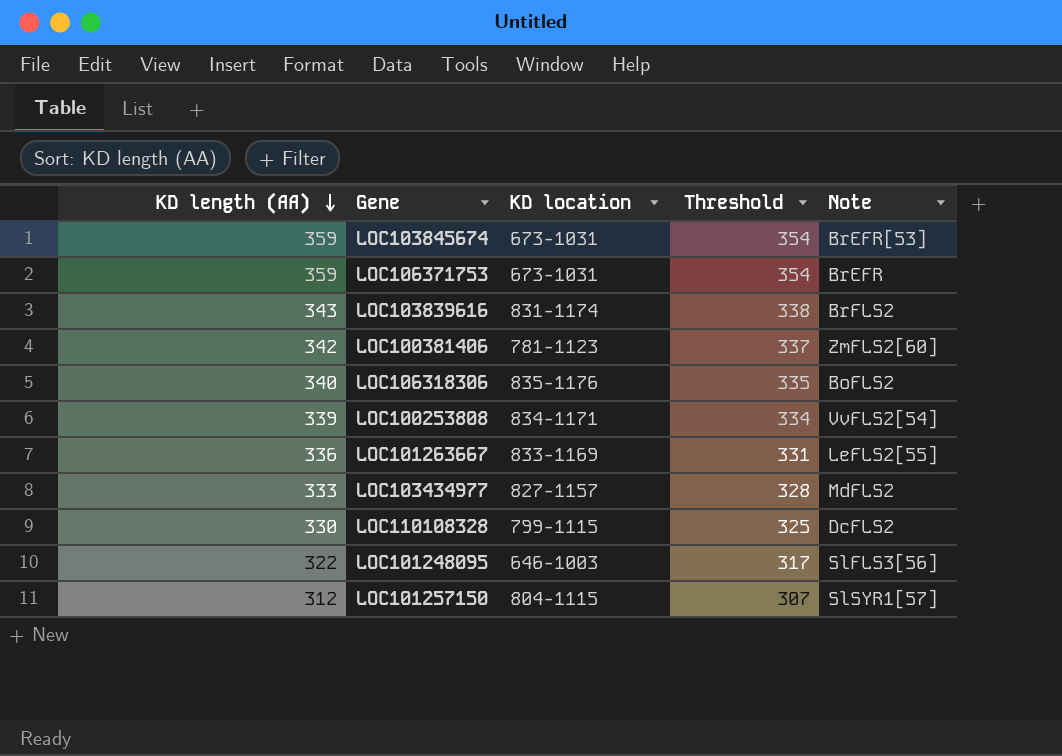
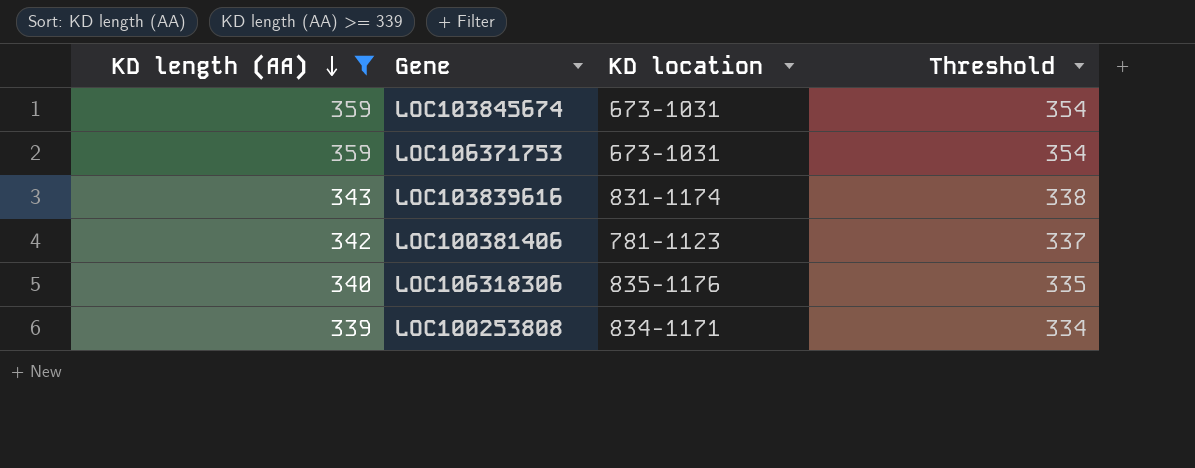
filter: none -> KD length (AA) >= 339
column Note | position: 5 -> none

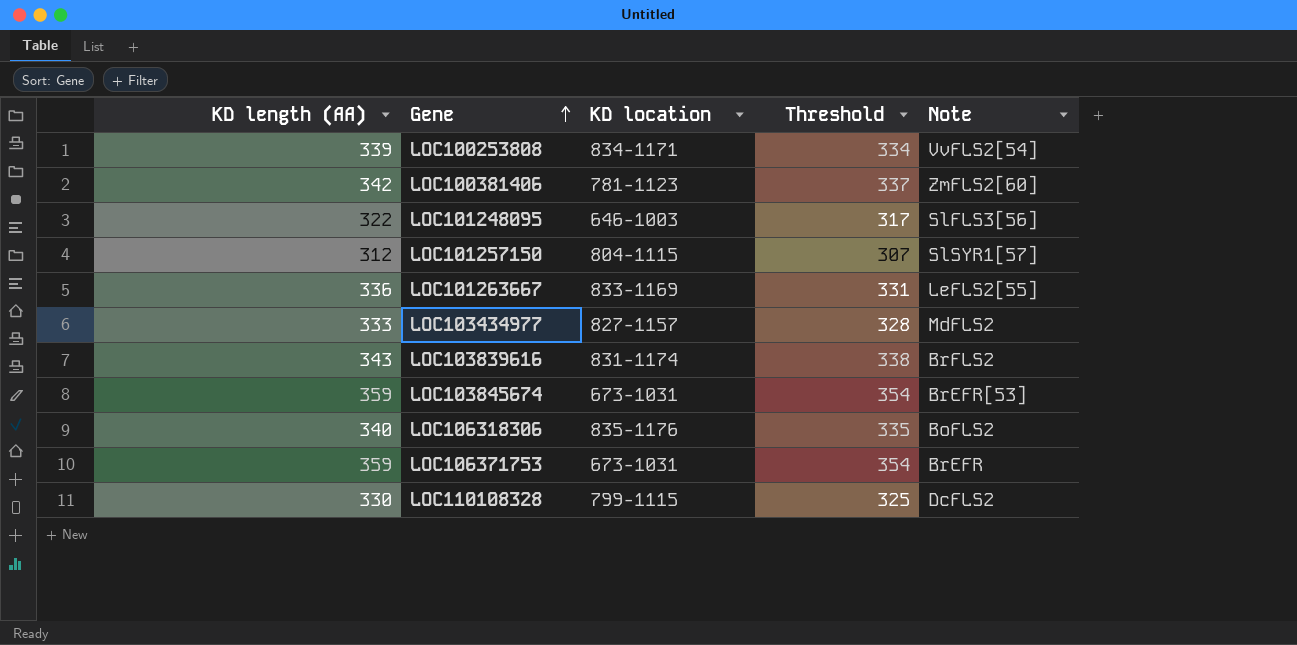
filter: KD length (AA) >= 339 -> none
row order: KD length (AA) descending -> Gene ascending
column Note | position: none -> 5

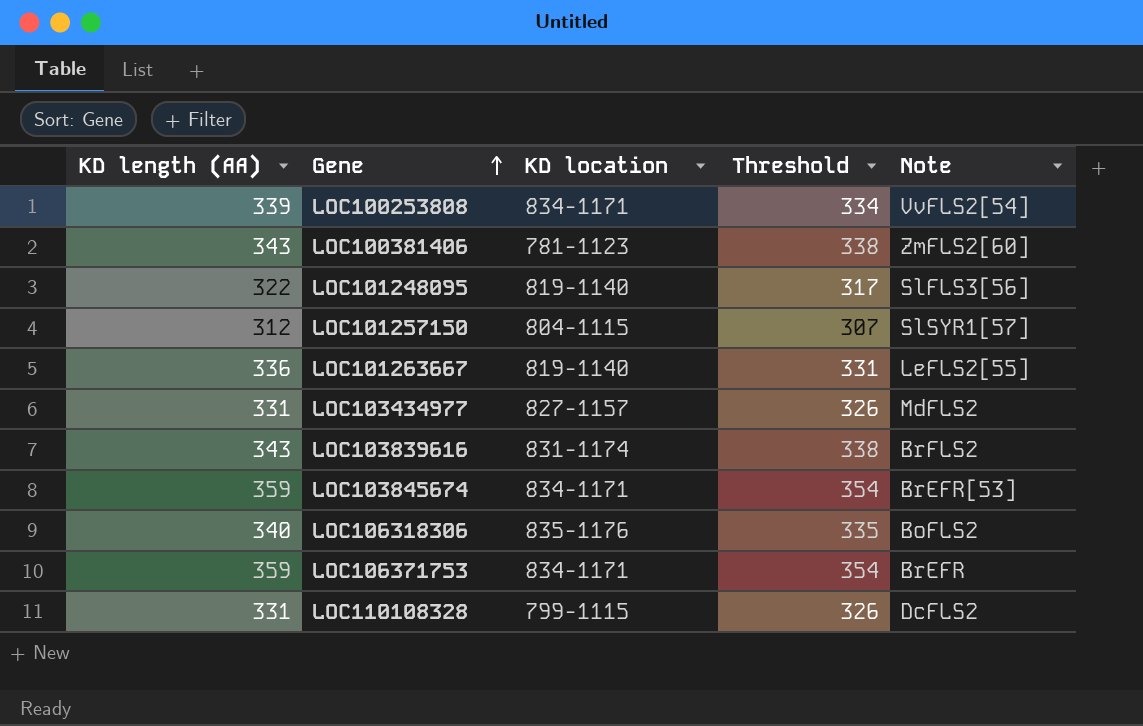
LOC100381406 | KD length (AA): 342 -> 343
LOC100381406 | Threshold: 337 -> 338
LOC101248095 | KD location: 646-1003 -> 819-1140
LOC101263667 | KD location: 833-1169 -> 819-1140
LOC103434977 | KD length (AA): 333 -> 331
LOC103434977 | Threshold: 328 -> 326
LOC103845674 | KD location: 673-1031 -> 834-1171
LOC106371753 | KD location: 673-1031 -> 834-1171
LOC110108328 | KD length (AA): 330 -> 331
LOC110108328 | Threshold: 325 -> 326

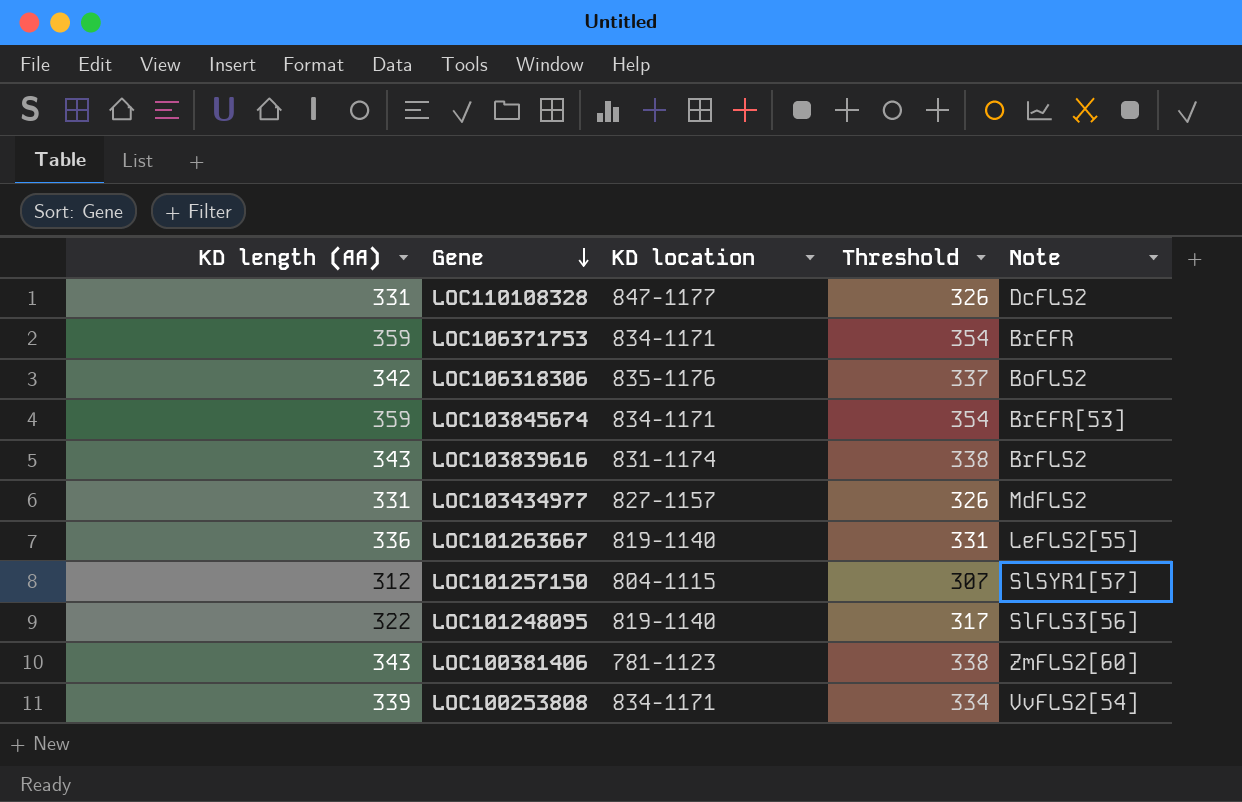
row order: Gene ascending -> Gene descending
LOC110108328 | KD location: 799-1115 -> 847-1177
LOC106318306 | KD length (AA): 340 -> 342
LOC106318306 | Threshold: 335 -> 337

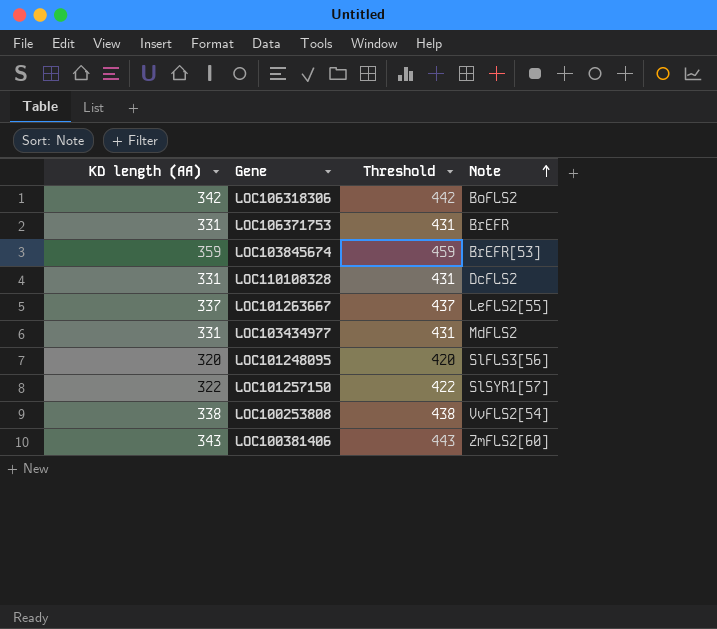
row order: Gene descending -> Note ascending
column KD location | position: 3 -> none
column Threshold | formula: [KD length (AA)] - 5 -> [KD length (AA)] + 100
row LOC103839616: 343 | 831-1174 | 338 | BrFLS2 -> none
LOC106371753 | KD length (AA): 359 -> 331
LOC101263667 | KD length (AA): 336 -> 337
LOC101248095 | KD length (AA): 322 -> 320
LOC101257150 | KD length (AA): 312 -> 322
LOC100253808 | KD length (AA): 339 -> 338

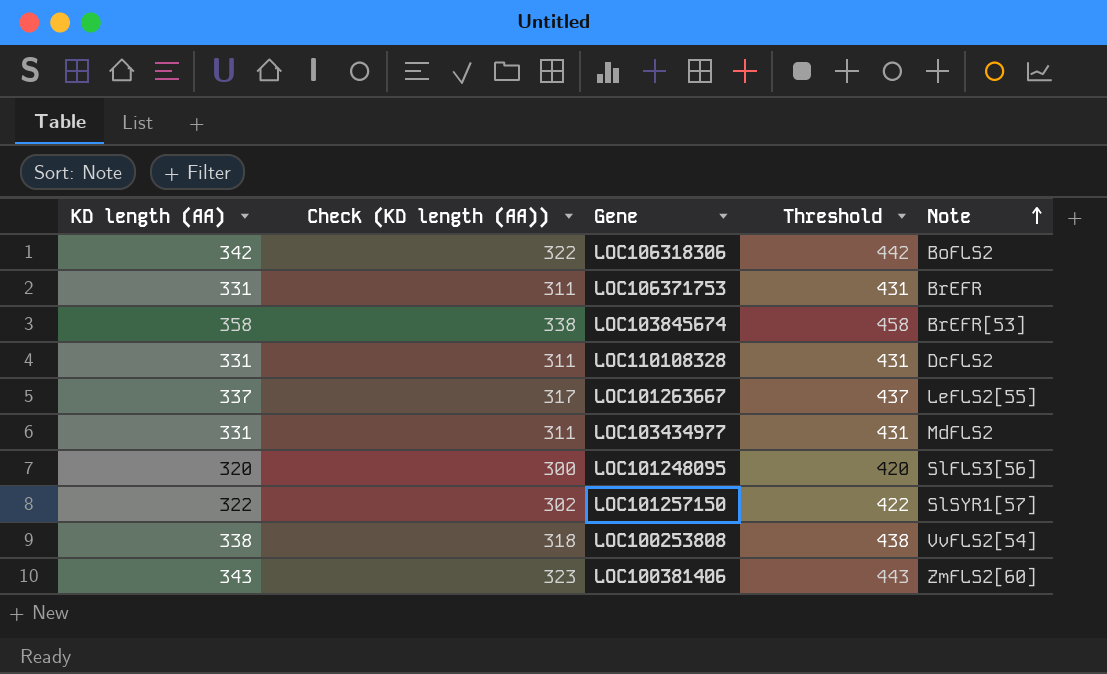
column Check (KD length (AA)) | formula: none -> [KD length (AA)] - 20
LOC103845674 | KD length (AA): 359 -> 358
LOC103845674 | Threshold: 459 -> 458

